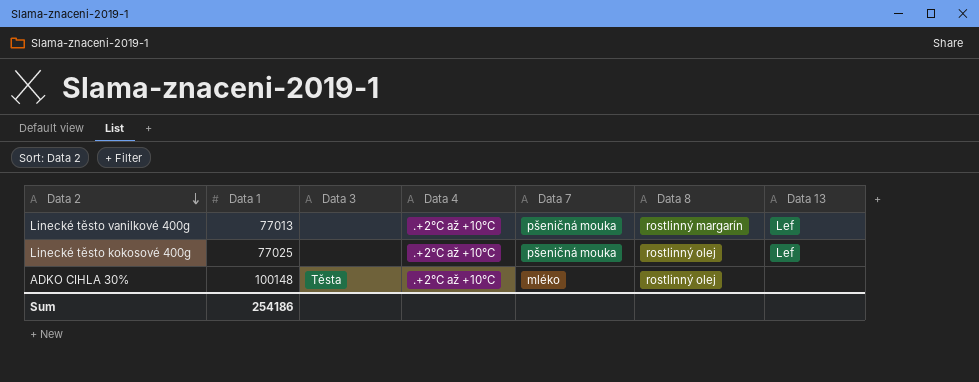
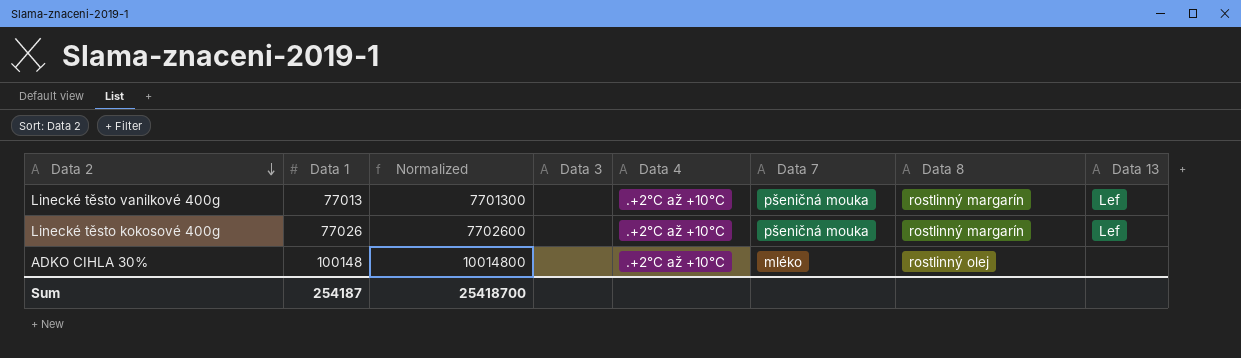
column Normalized | formula: none -> [Data 1] * 100
Linecké těsto kokosové 400g | Data 1: 77025 -> 77026
Linecké těsto kokosové 400g | Data 8: rostlinný olej -> rostlinný margarín
ADKO CIHLA 30% | Data 3: Těsta -> none
Sum | Data 1: 254186 -> 254187

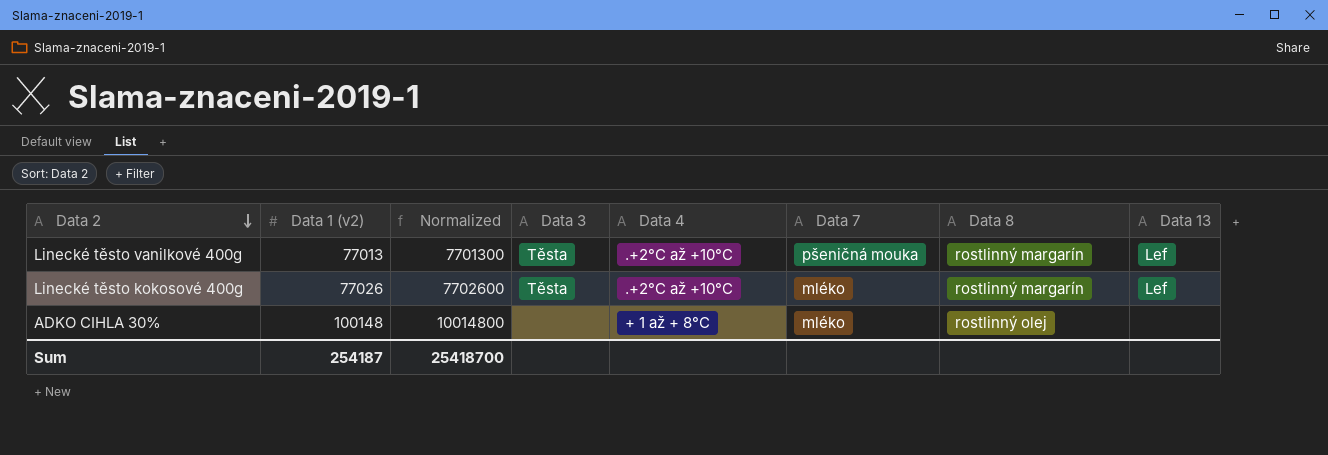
column name: Data 1 -> Data 1 (v2)
Linecké těsto vanilkové 400g | Data 3: none -> Těsta
Linecké těsto kokosové 400g | Data 3: none -> Těsta
Linecké těsto kokosové 400g | Data 7: pšeničná mouka -> mléko
ADKO CIHLA 30% | Data 4: .+2°C až +10°C -> + 1 až + 8°C

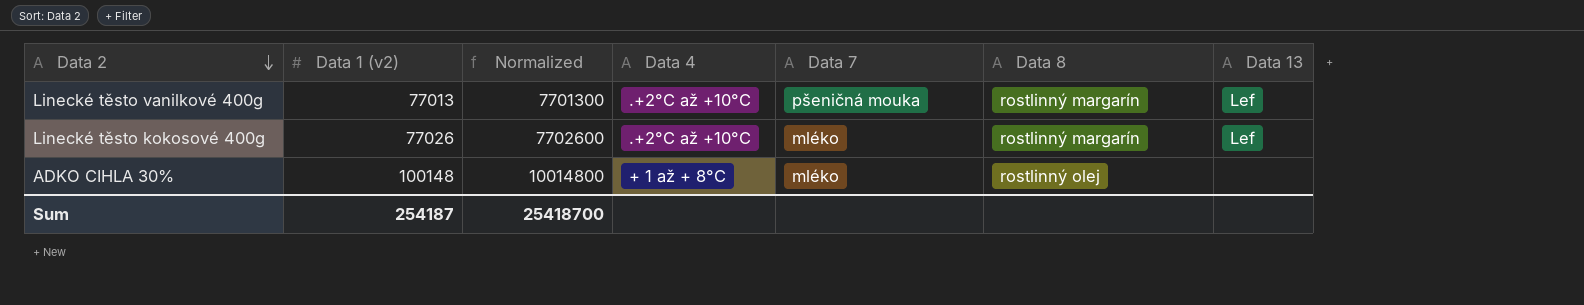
column Data 3 | position: 4 -> none

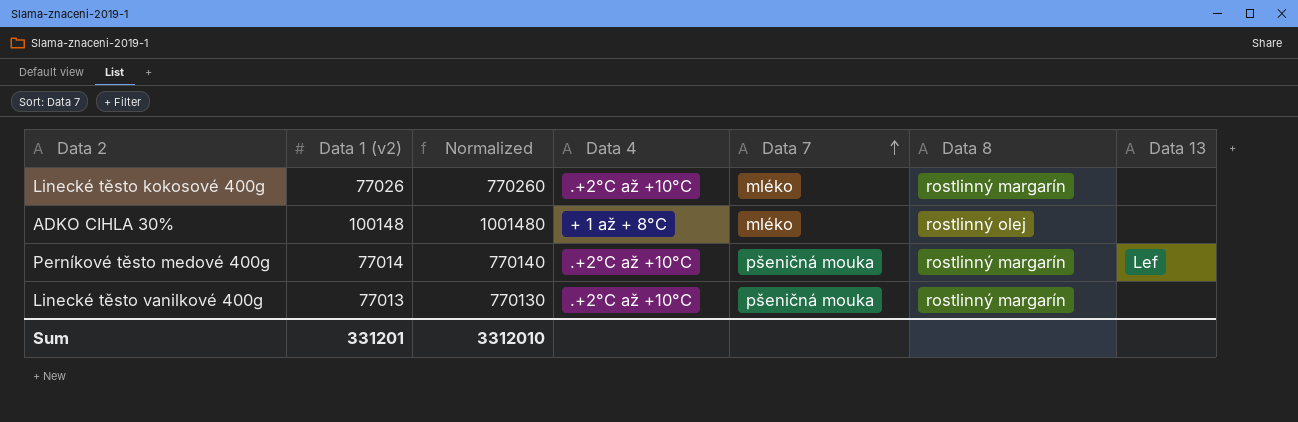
row order: Data 2 descending -> Data 7 ascending
column Normalized | formula: [Data 1 (v2)] * 100 -> [Data 1 (v2)] * 10
Linecké těsto kokosové 400g | Data 13: Lef -> none
row Perníkové těsto medové 400g: none -> 77014 | 770140 | .+2°C až +10°C | pšeničná mouka | rostlinný margarín | Lef
Linecké těsto vanilkové 400g | Data 13: Lef -> none
Sum | Data 1 (v2): 254187 -> 331201
Sum | Normalized: 25418700 -> 3312010

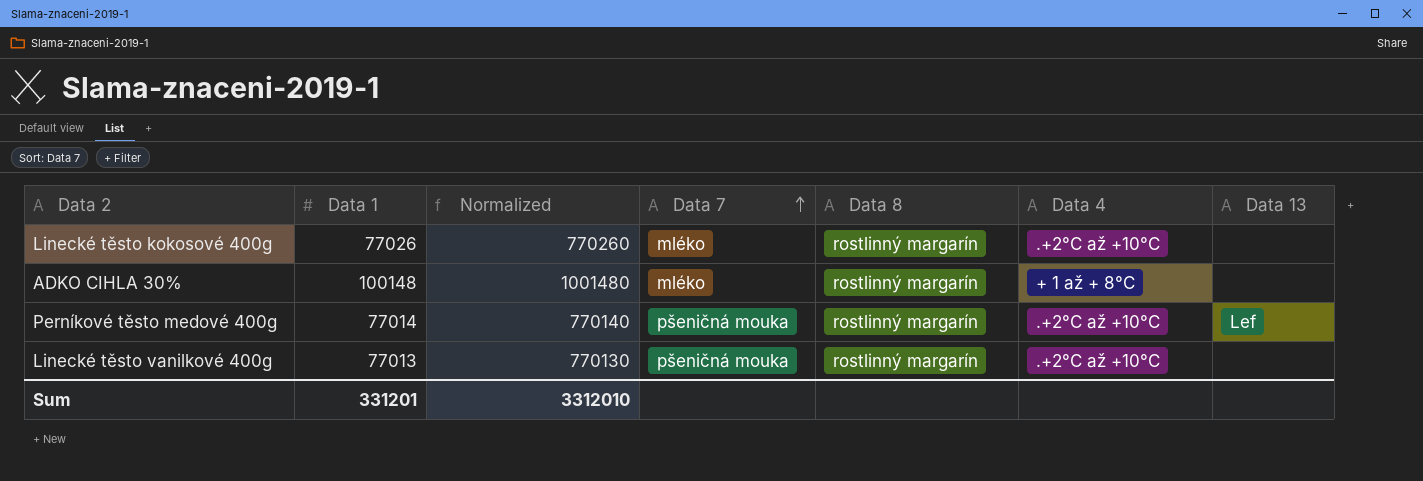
column name: Data 1 (v2) -> Data 1
column Data 4 | position: 4 -> 6
ADKO CIHLA 30% | Data 8: rostlinný olej -> rostlinný margarín

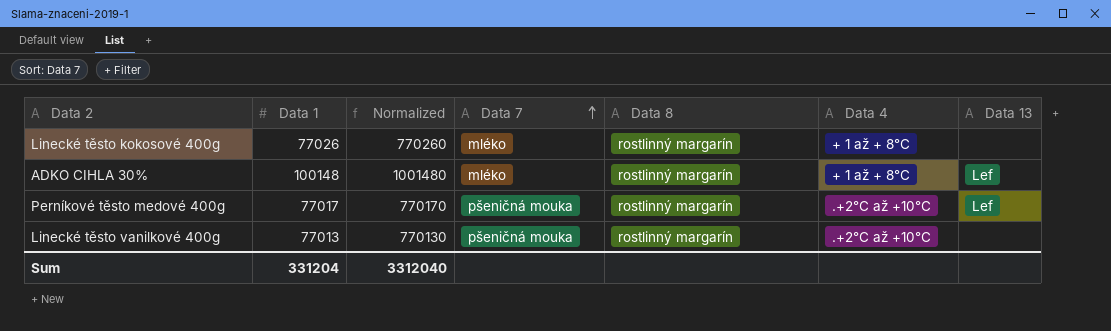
Linecké těsto kokosové 400g | Data 4: .+2°C až +10°C -> + 1 až + 8°C
ADKO CIHLA 30% | Data 13: none -> Lef
Perníkové těsto medové 400g | Data 1: 77014 -> 77017
Perníkové těsto medové 400g | Normalized: 770140 -> 770170
Sum | Data 1: 331201 -> 331204
Sum | Normalized: 3312010 -> 3312040

